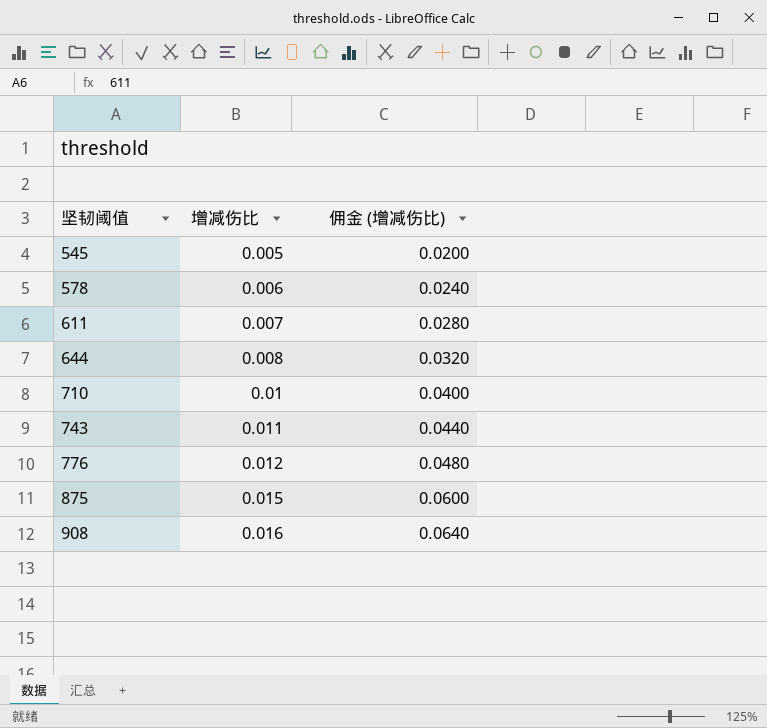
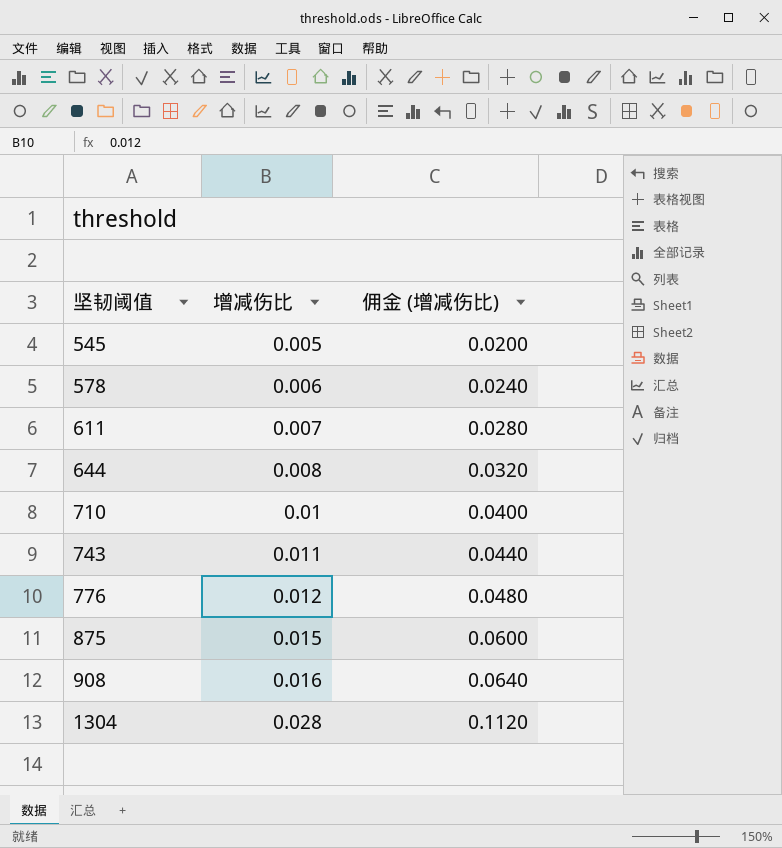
row 1304: none -> 0.028 | 0.1120

